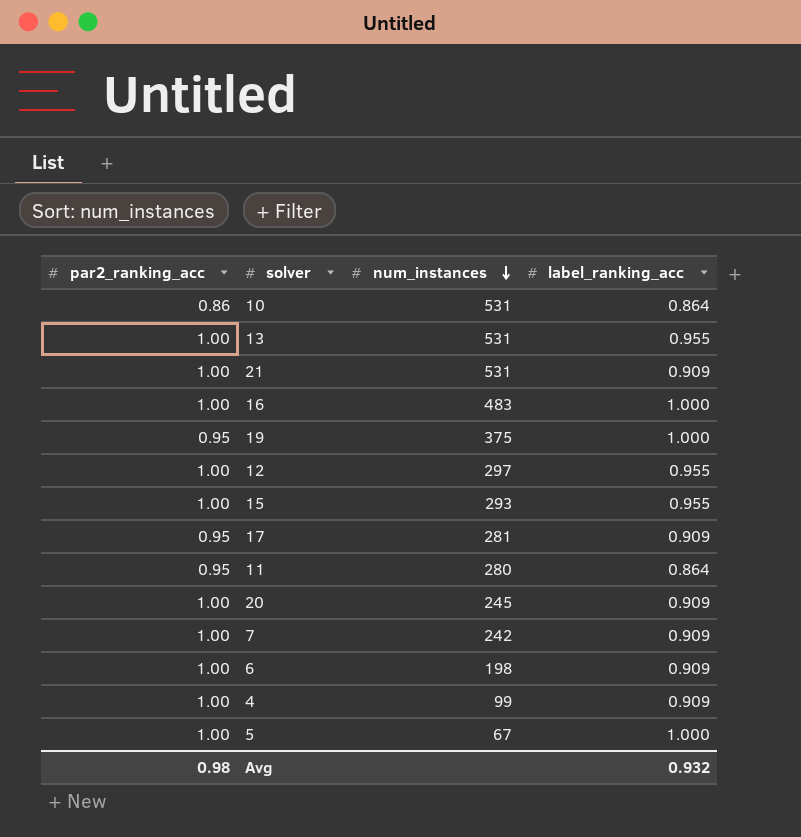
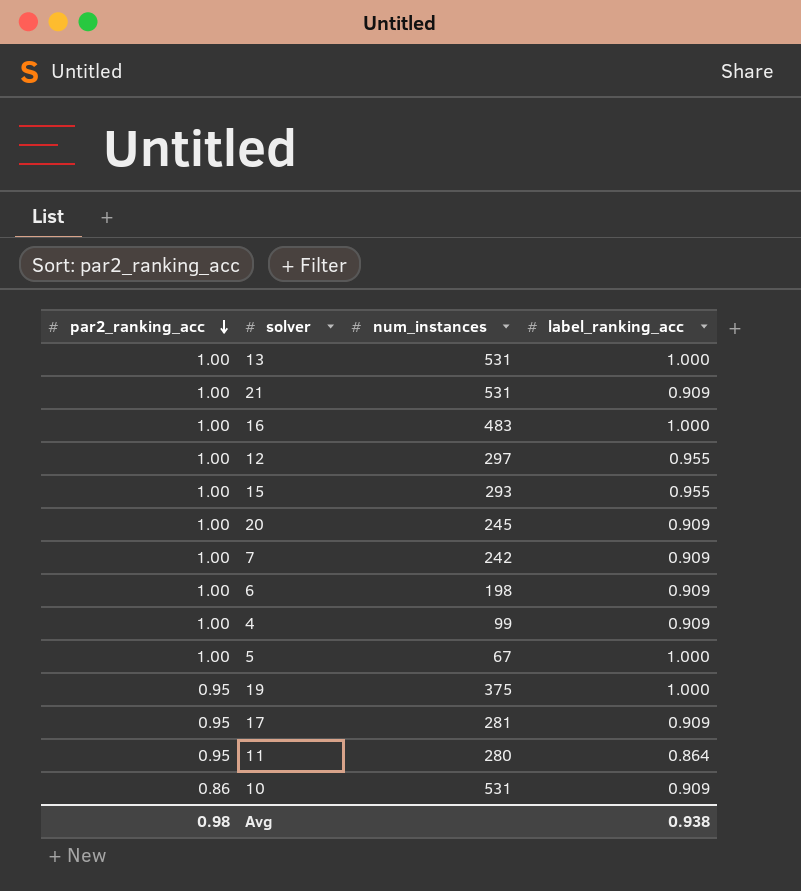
row order: num_instances descending -> par2_ranking_acc descending
13 | label_ranking_acc: 0.955 -> 1.000
10 | label_ranking_acc: 0.864 -> 0.909
Avg | label_ranking_acc: 0.932 -> 0.938

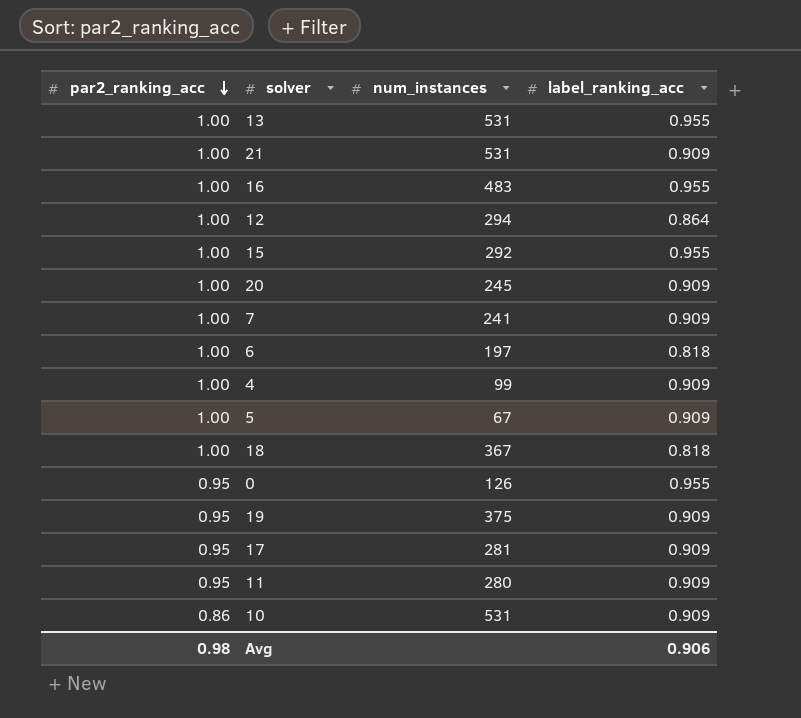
13 | label_ranking_acc: 1.000 -> 0.955
16 | label_ranking_acc: 1.000 -> 0.955
12 | num_instances: 297 -> 294
12 | label_ranking_acc: 0.955 -> 0.864
15 | num_instances: 293 -> 292
7 | num_instances: 242 -> 241
6 | num_instances: 198 -> 197
6 | label_ranking_acc: 0.909 -> 0.818
5 | label_ranking_acc: 1.000 -> 0.909
row 18: none -> 1.00 | 367 | 0.818
row 0: none -> 0.95 | 126 | 0.955
19 | label_ranking_acc: 1.000 -> 0.909
11 | label_ranking_acc: 0.864 -> 0.909
Avg | label_ranking_acc: 0.938 -> 0.906

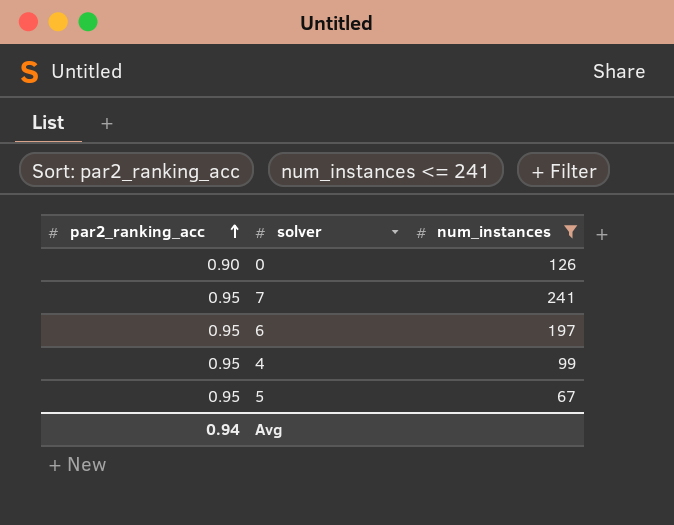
filter: none -> num_instances <= 241
row order: par2_ranking_acc descending -> par2_ranking_acc ascending
column label_ranking_acc | position: 4 -> none
0 | par2_ranking_acc: 0.95 -> 0.90
7 | par2_ranking_acc: 1.00 -> 0.95
6 | par2_ranking_acc: 1.00 -> 0.95
4 | par2_ranking_acc: 1.00 -> 0.95
5 | par2_ranking_acc: 1.00 -> 0.95
Avg | par2_ranking_acc: 0.98 -> 0.94

